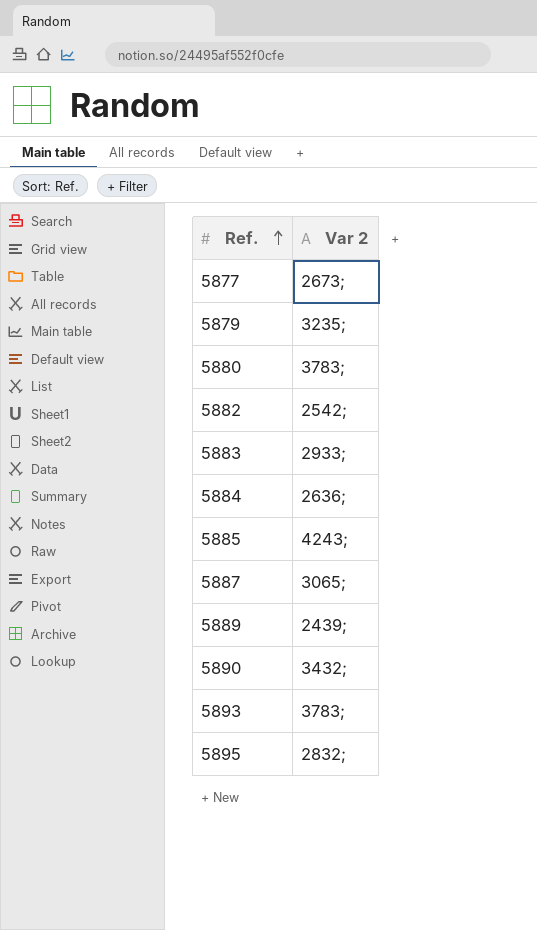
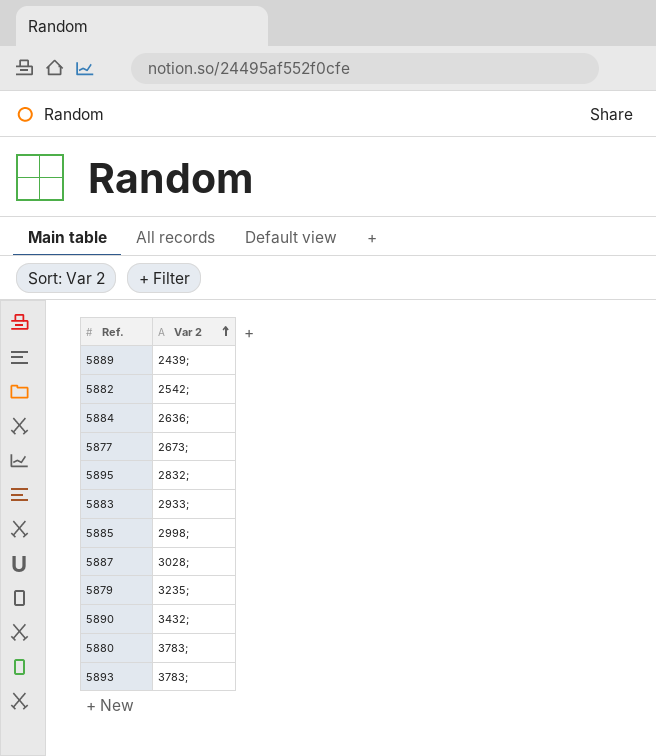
row order: Ref. ascending -> Var 2 ascending
5885 | Var 2: 4243; -> 2998;
5887 | Var 2: 3065; -> 3028;

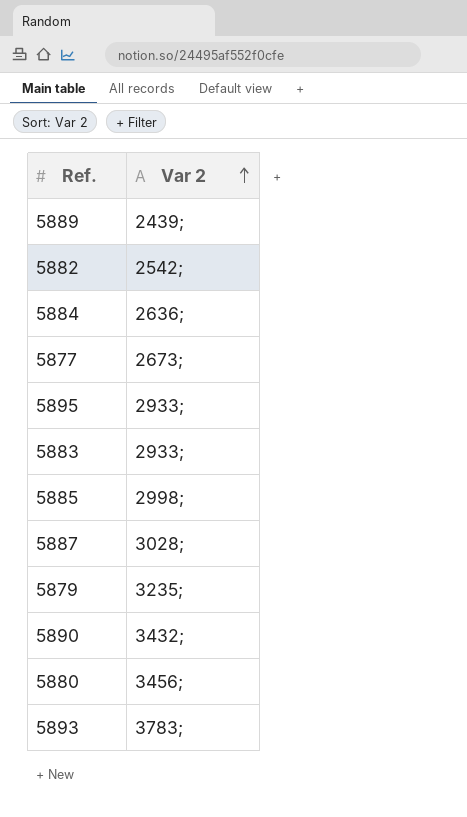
5895 | Var 2: 2832; -> 2933;
5880 | Var 2: 3783; -> 3456;

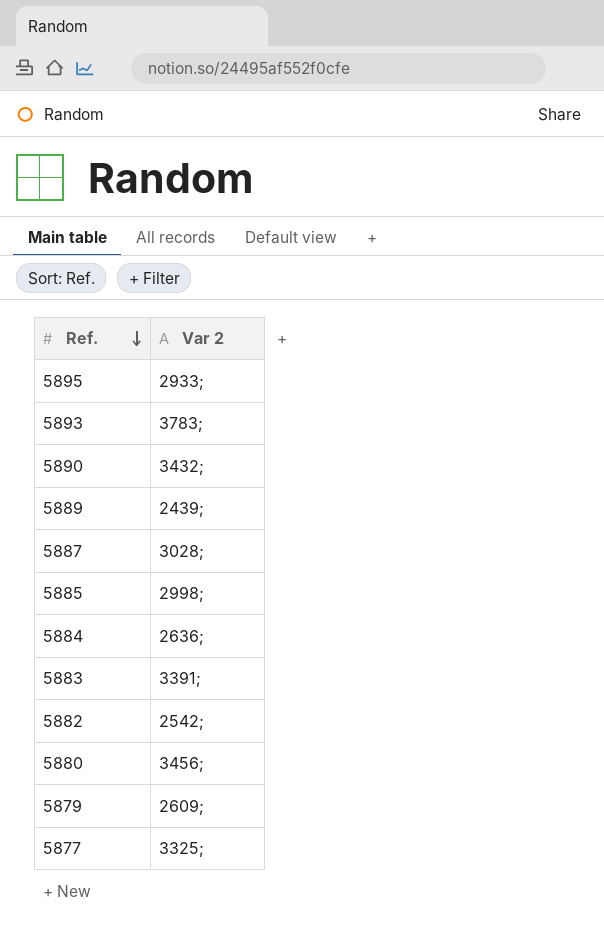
row order: Var 2 ascending -> Ref. descending
5883 | Var 2: 2933; -> 3391;
5879 | Var 2: 3235; -> 2609;
5877 | Var 2: 2673; -> 3325;

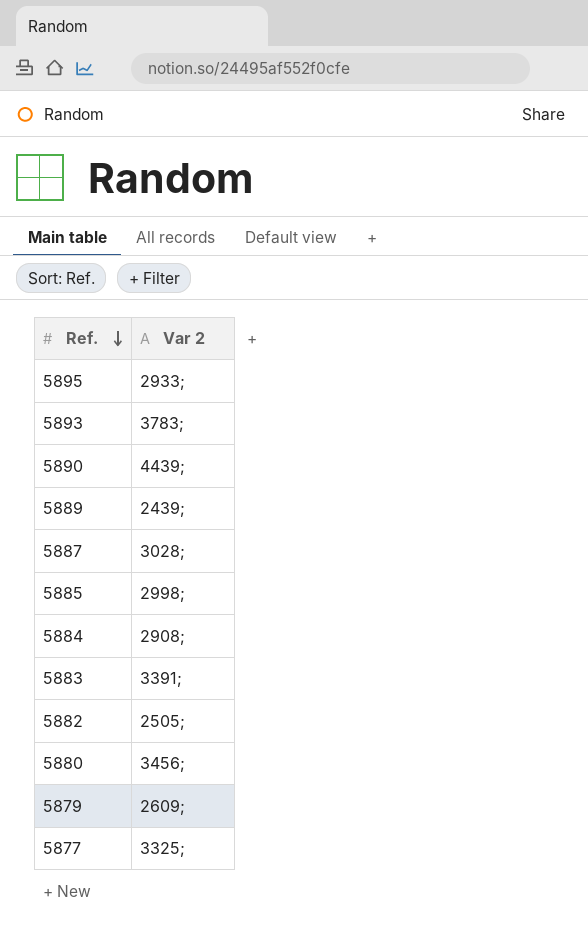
5890 | Var 2: 3432; -> 4439;
5884 | Var 2: 2636; -> 2908;
5882 | Var 2: 2542; -> 2505;

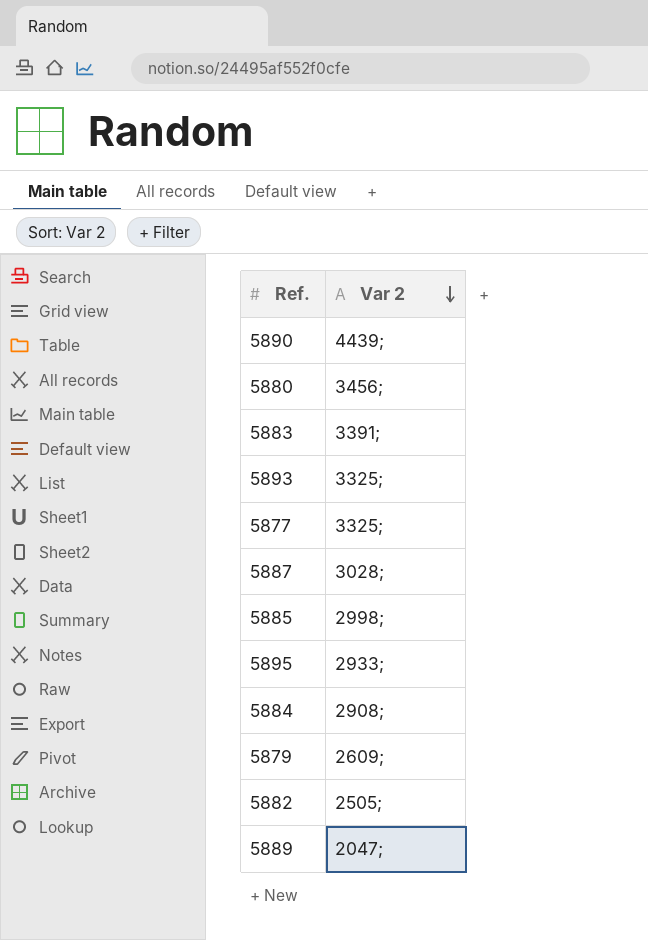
row order: Ref. descending -> Var 2 descending
5893 | Var 2: 3783; -> 3325;
5889 | Var 2: 2439; -> 2047;

